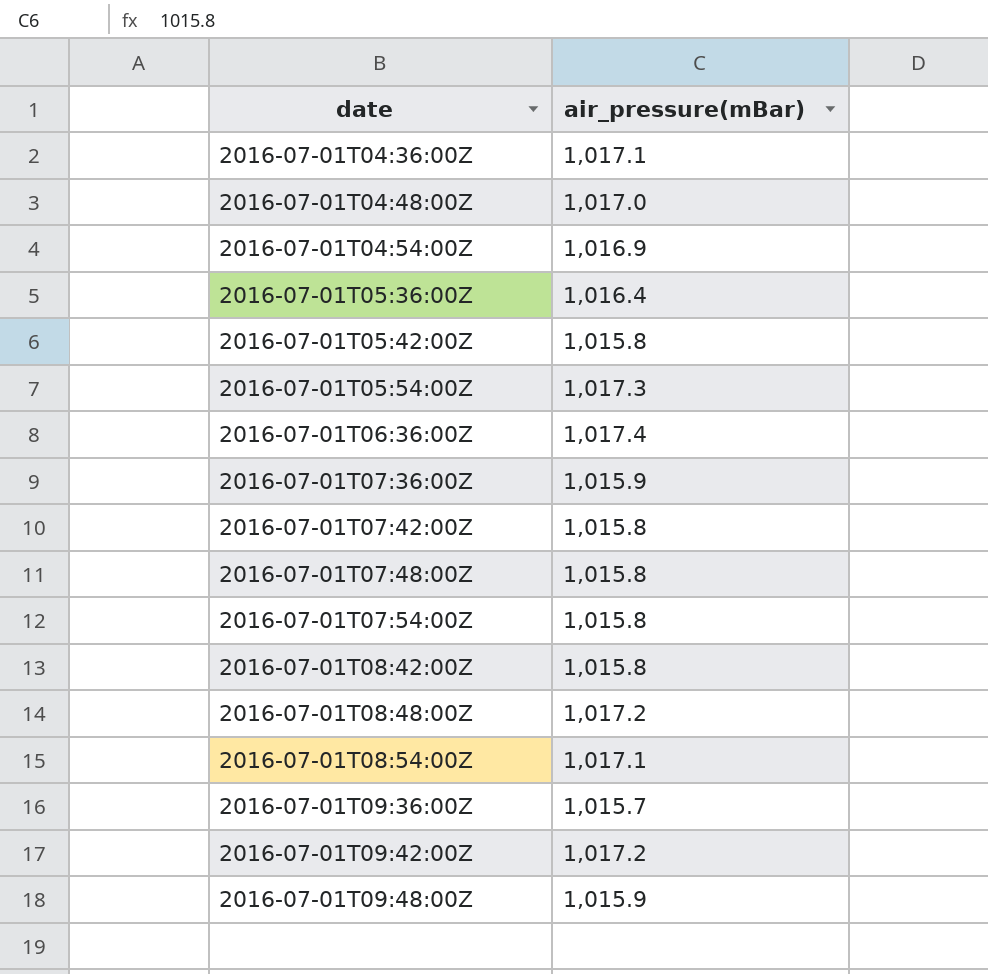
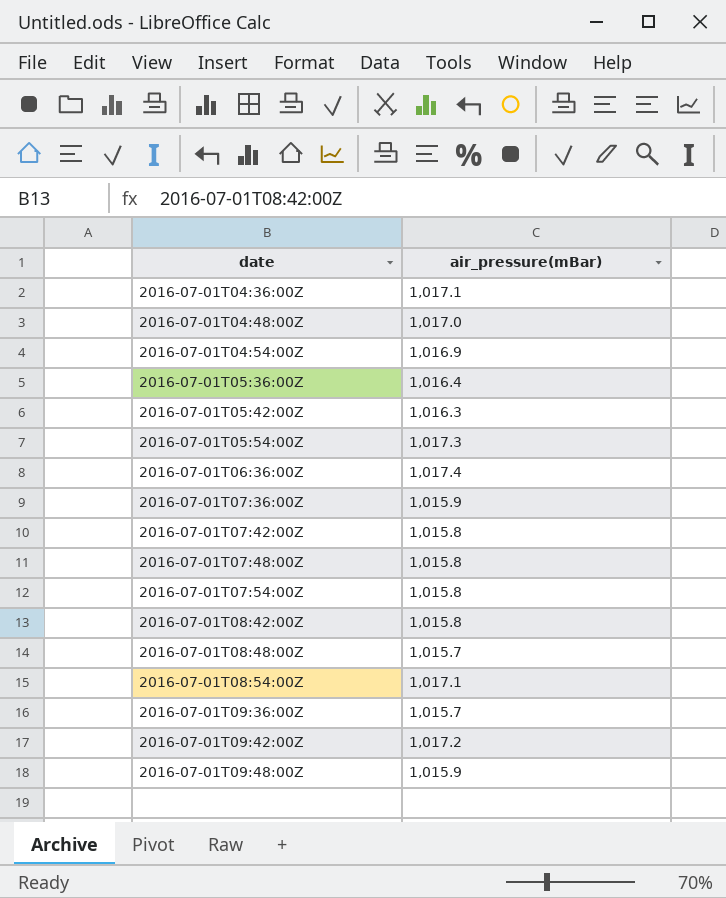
2016-07-01T05:42:00Z | air_pressure(mBar): 1,015.8 -> 1,016.3
2016-07-01T08:48:00Z | air_pressure(mBar): 1,017.2 -> 1,015.7

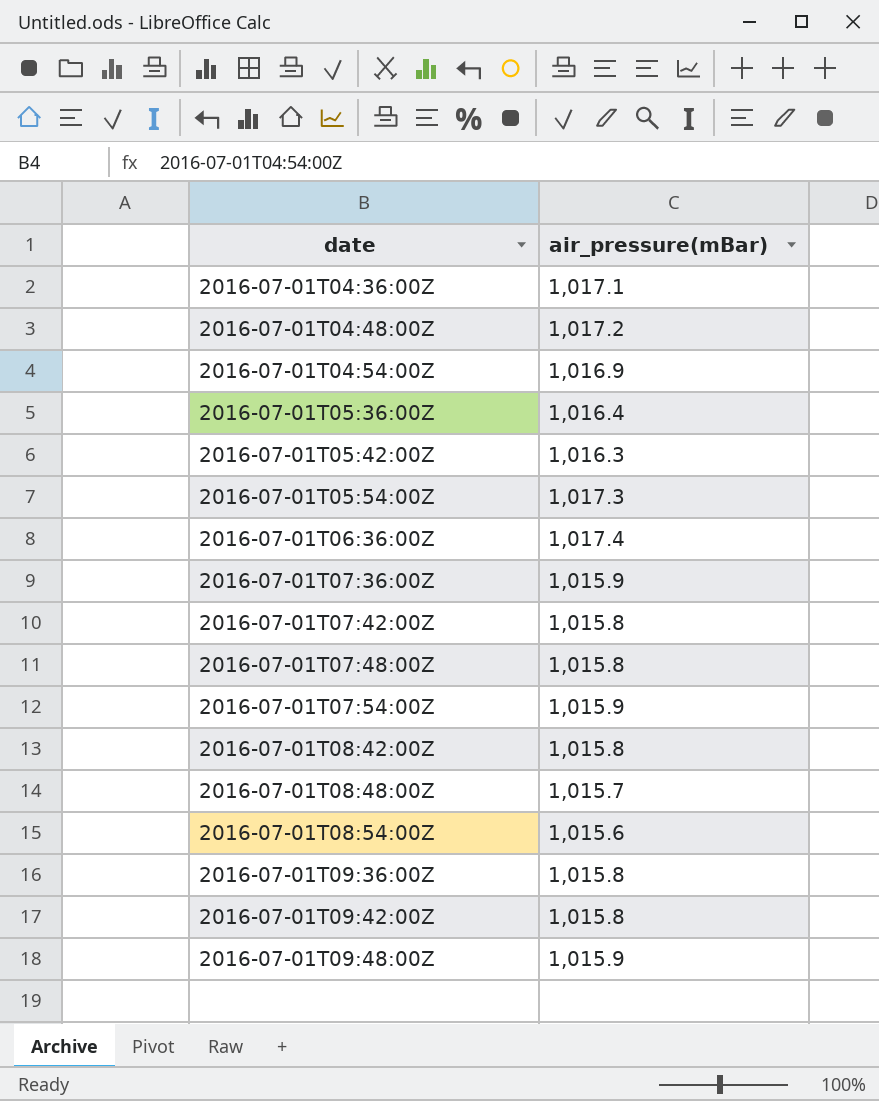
2016-07-01T04:48:00Z | air_pressure(mBar): 1,017.0 -> 1,017.2
2016-07-01T07:54:00Z | air_pressure(mBar): 1,015.8 -> 1,015.9
2016-07-01T08:54:00Z | air_pressure(mBar): 1,017.1 -> 1,015.6
2016-07-01T09:36:00Z | air_pressure(mBar): 1,015.7 -> 1,015.8
2016-07-01T09:42:00Z | air_pressure(mBar): 1,017.2 -> 1,015.8

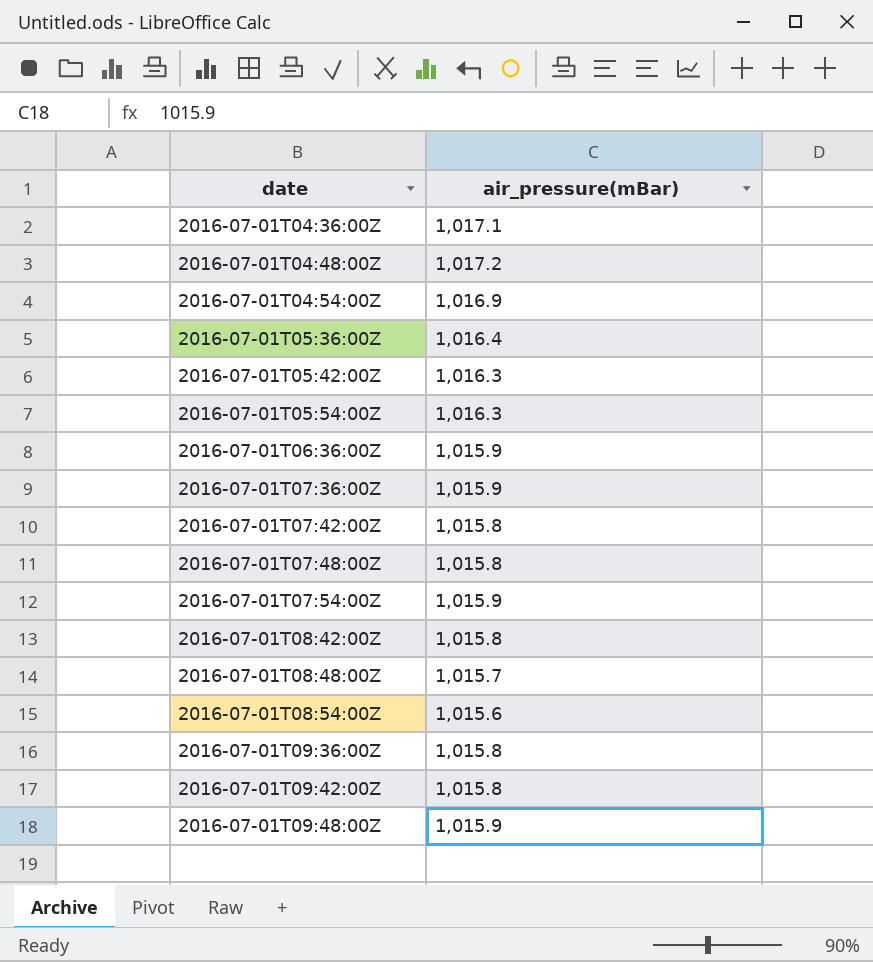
2016-07-01T05:54:00Z | air_pressure(mBar): 1,017.3 -> 1,016.3
2016-07-01T06:36:00Z | air_pressure(mBar): 1,017.4 -> 1,015.9

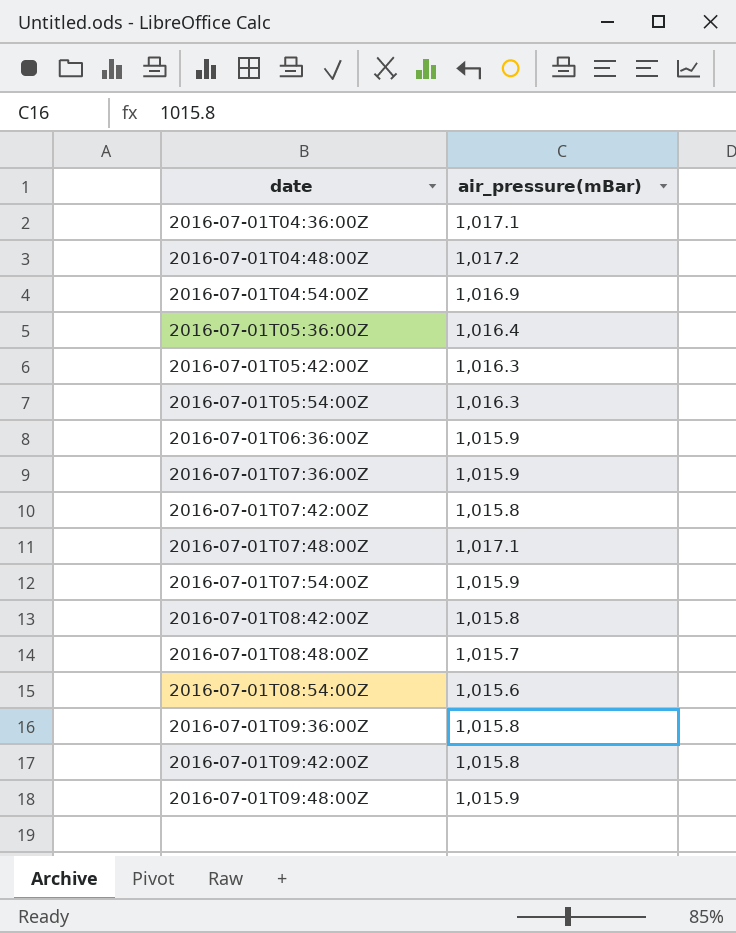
2016-07-01T07:48:00Z | air_pressure(mBar): 1,015.8 -> 1,017.1

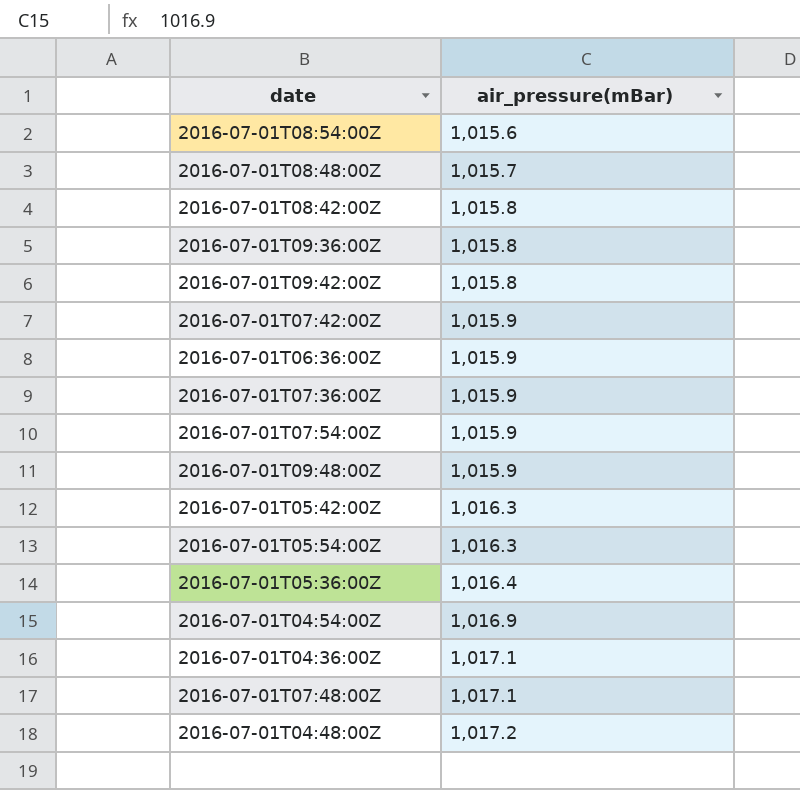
row order: date ascending -> air_pressure(mBar) ascending
2016-07-01T07:42:00Z | air_pressure(mBar): 1,015.8 -> 1,015.9

